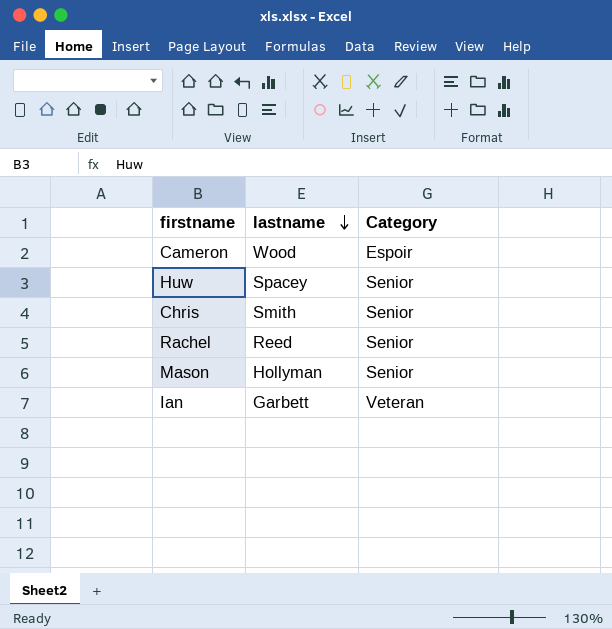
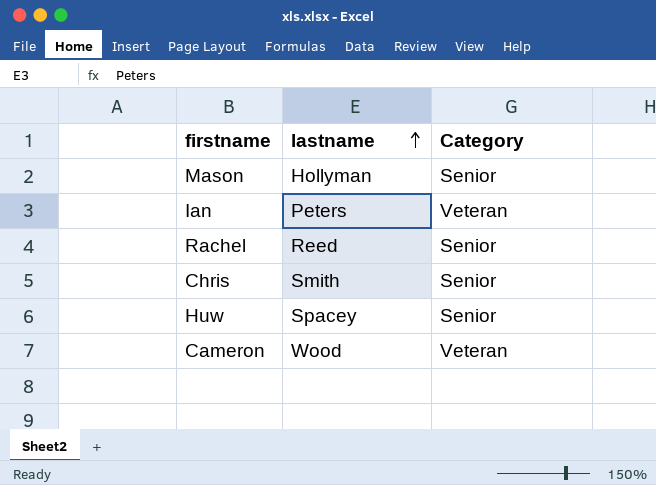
row order: lastname descending -> lastname ascending
Ian | lastname: Garbett -> Peters
Cameron | Category: Espoir -> Veteran

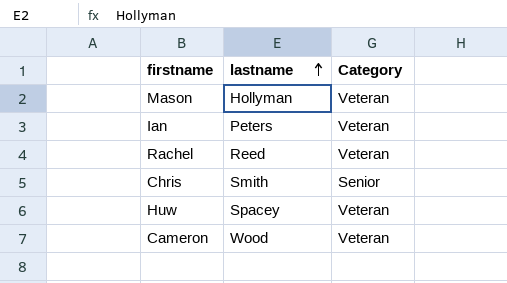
Mason | Category: Senior -> Veteran
Rachel | Category: Senior -> Veteran
Huw | Category: Senior -> Veteran

